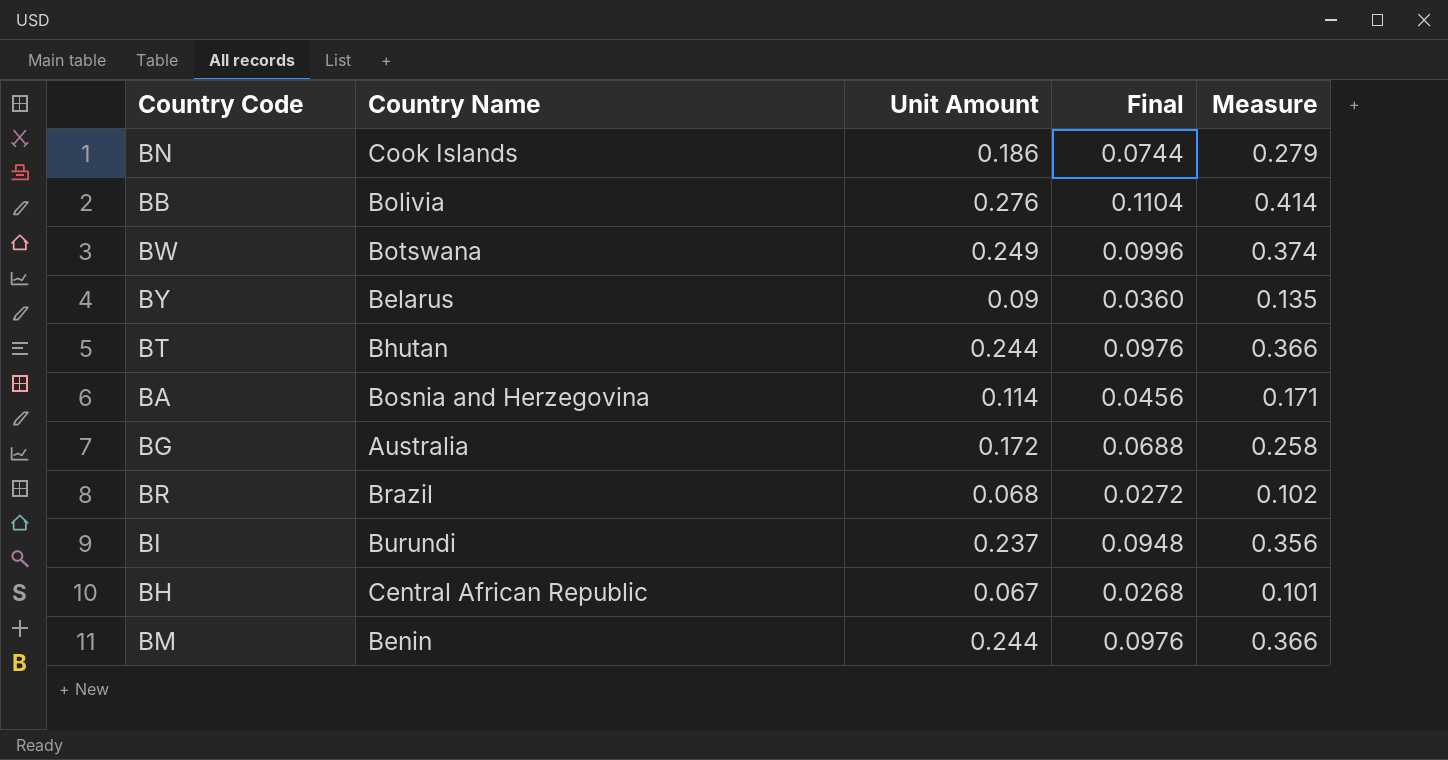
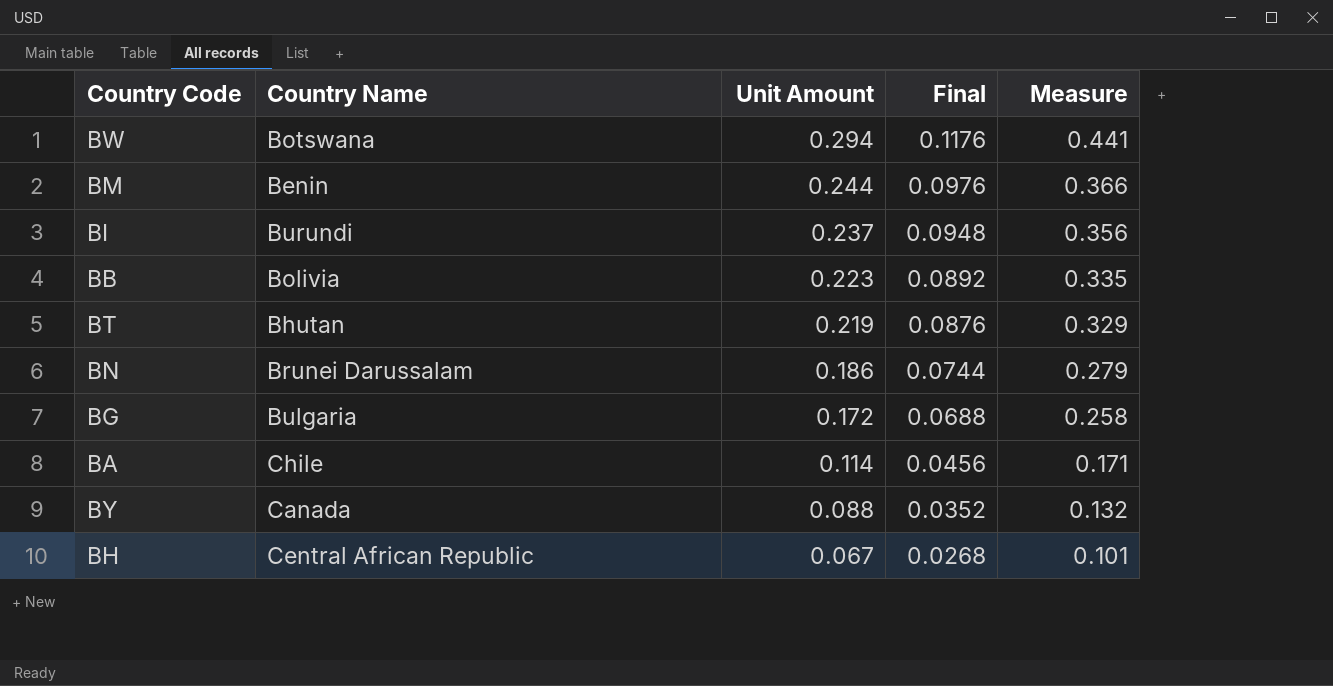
row order: none -> Unit Amount descending
row BR: Brazil | 0.068 | 0.0272 | 0.102 -> none
BW | Unit Amount: 0.249 -> 0.294
BW | Final: 0.0996 -> 0.1176
BW | Measure: 0.374 -> 0.441
BB | Unit Amount: 0.276 -> 0.223
BB | Final: 0.1104 -> 0.0892
BB | Measure: 0.414 -> 0.335
BT | Unit Amount: 0.244 -> 0.219
BT | Final: 0.0976 -> 0.0876
BT | Measure: 0.366 -> 0.329
BN | Country Name: Cook Islands -> Brunei Darussalam
BG | Country Name: Australia -> Bulgaria
BA | Country Name: Bosnia and Herzegovina -> Chile
BY | Country Name: Belarus -> Canada
BY | Unit Amount: 0.09 -> 0.088
BY | Final: 0.0360 -> 0.0352
BY | Measure: 0.135 -> 0.132

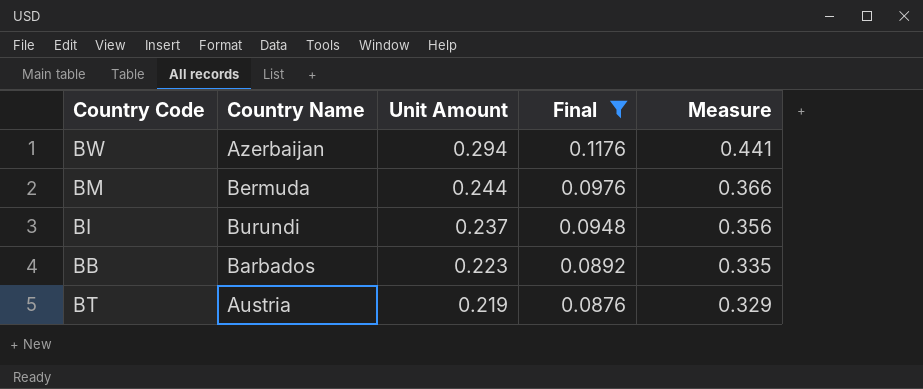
filter: none -> Final >= 0.0876
BW | Country Name: Botswana -> Azerbaijan
BM | Country Name: Benin -> Bermuda
BB | Country Name: Bolivia -> Barbados
BT | Country Name: Bhutan -> Austria

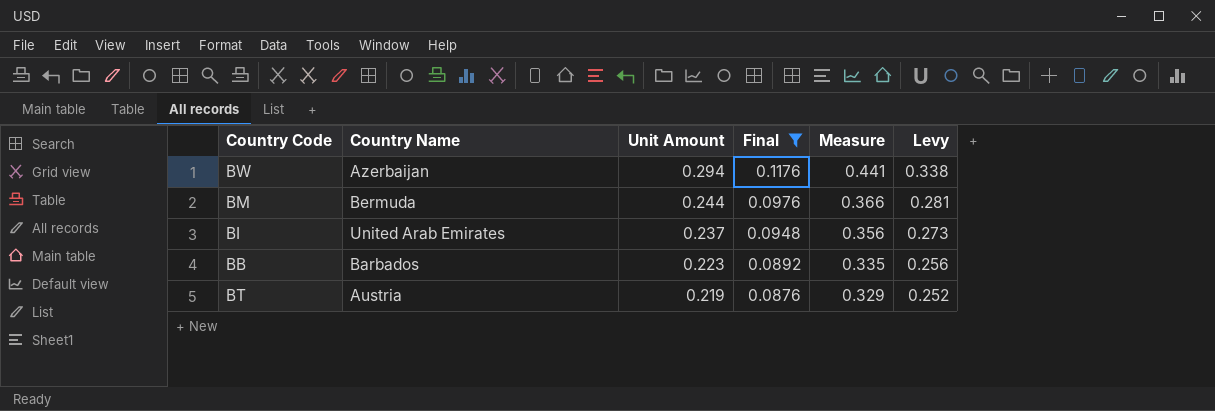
column Levy | formula: none -> [Unit Amount] * 1.15
BI | Country Name: Burundi -> United Arab Emirates

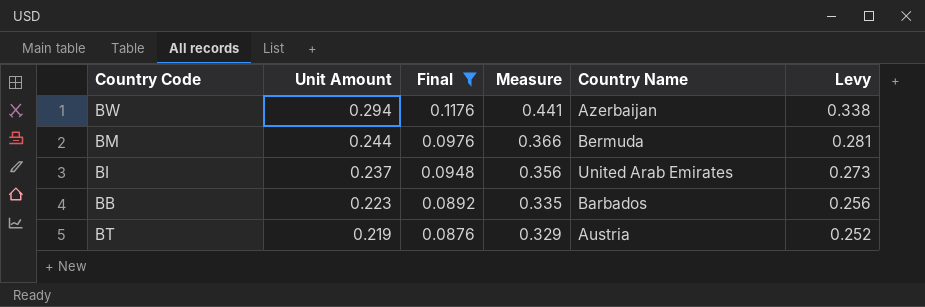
column Country Name | position: 2 -> 5

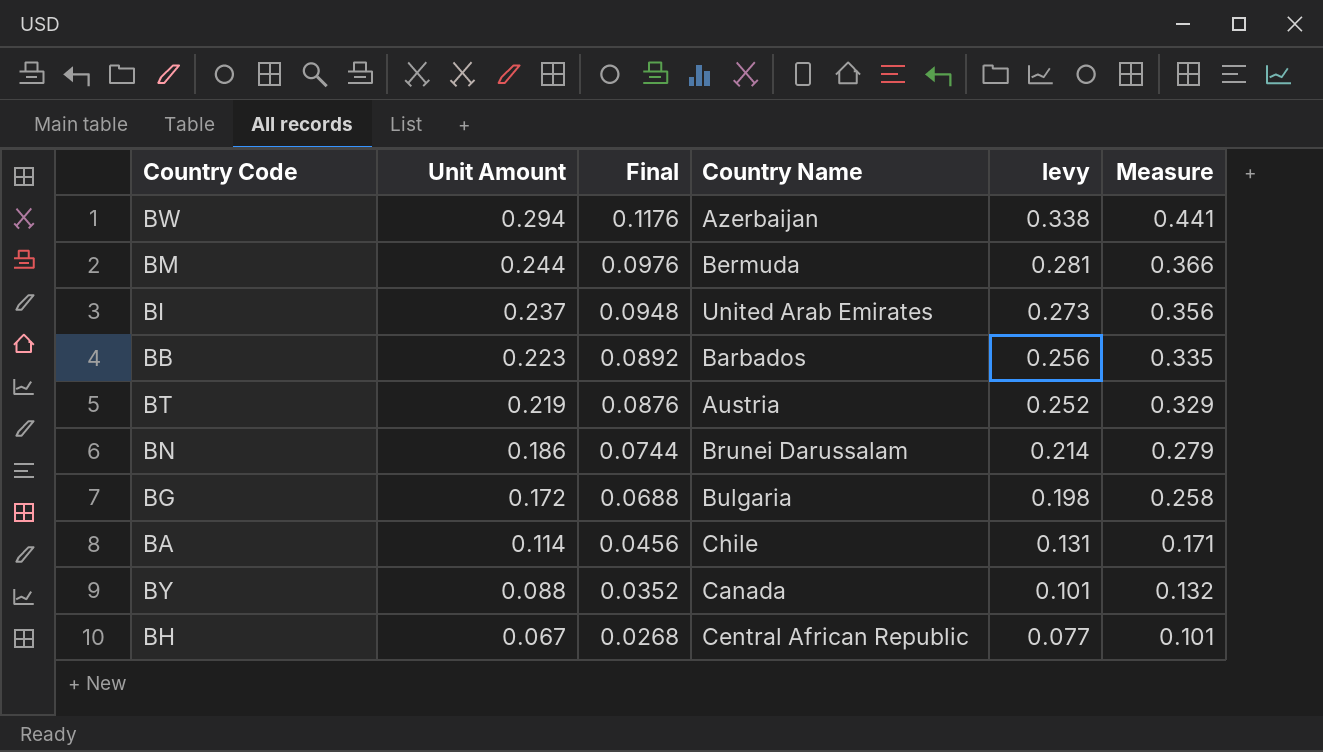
filter: Final >= 0.0876 -> none
column name: Levy -> levy
column Measure | position: 4 -> 6

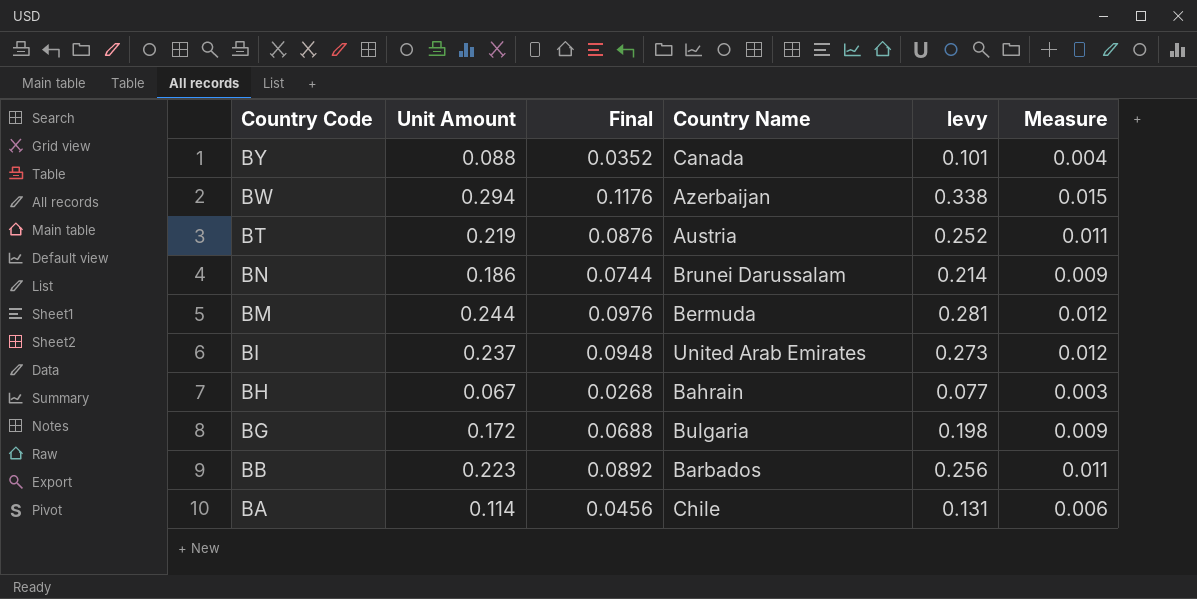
row order: Unit Amount descending -> Country Code descending
column Measure | formula: [Unit Amount] * 1.5 -> [Unit Amount] * 0.05
BH | Country Name: Central African Republic -> Bahrain

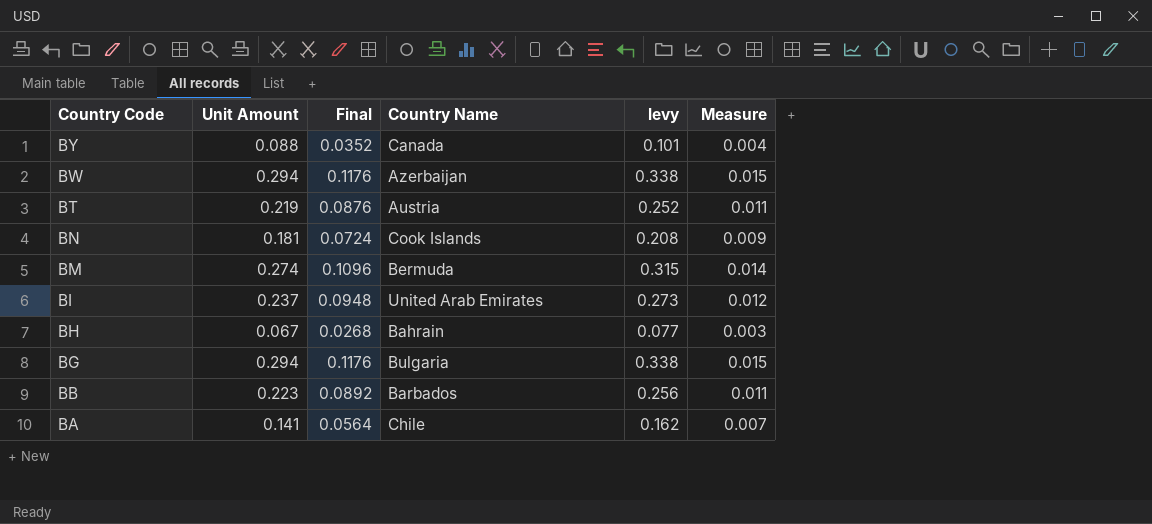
BN | Unit Amount: 0.186 -> 0.181
BN | Final: 0.0744 -> 0.0724
BN | Country Name: Brunei Darussalam -> Cook Islands
BN | levy: 0.214 -> 0.208
BM | Unit Amount: 0.244 -> 0.274
BM | Final: 0.0976 -> 0.1096
BM | levy: 0.281 -> 0.315
BM | Measure: 0.012 -> 0.014
BG | Unit Amount: 0.172 -> 0.294
BG | Final: 0.0688 -> 0.1176
BG | levy: 0.198 -> 0.338
BG | Measure: 0.009 -> 0.015
BA | Unit Amount: 0.114 -> 0.141
BA | Final: 0.0456 -> 0.0564
BA | levy: 0.131 -> 0.162
BA | Measure: 0.006 -> 0.007

